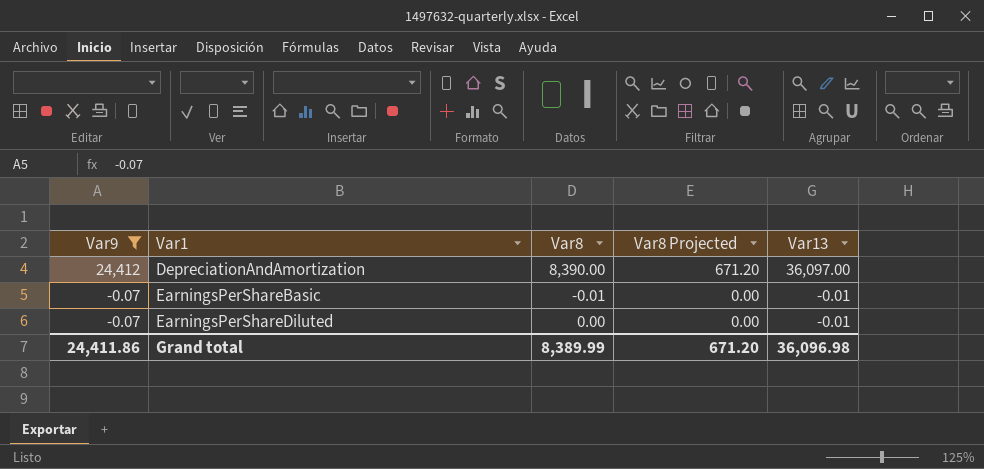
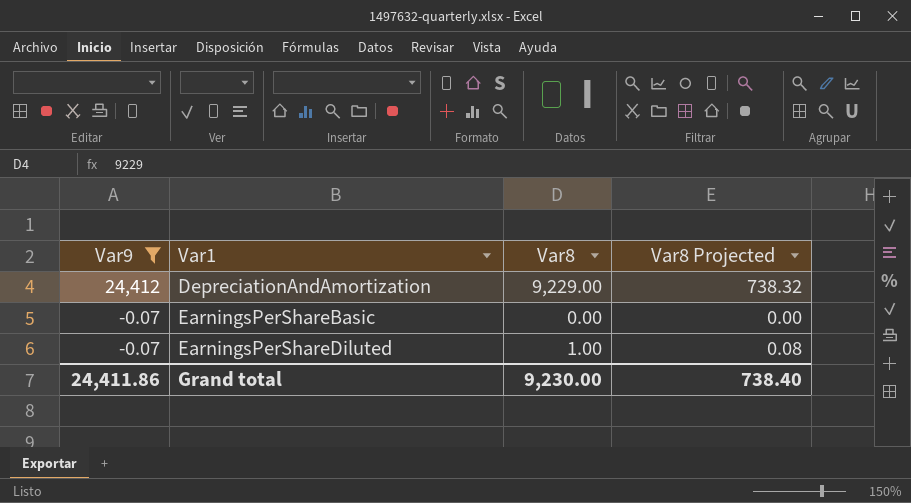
column Var13 | position: 5 -> none
DepreciationAndAmortization | Var8: 8,390.00 -> 9,229.00
DepreciationAndAmortization | Var8 Projected: 671.20 -> 738.32
EarningsPerShareBasic | Var8: -0.01 -> 0.00
EarningsPerShareDiluted | Var8: 0.00 -> 1.00
EarningsPerShareDiluted | Var8 Projected: 0.00 -> 0.08
Grand total | Var8: 8,389.99 -> 9,230.00
Grand total | Var8 Projected: 671.20 -> 738.40

